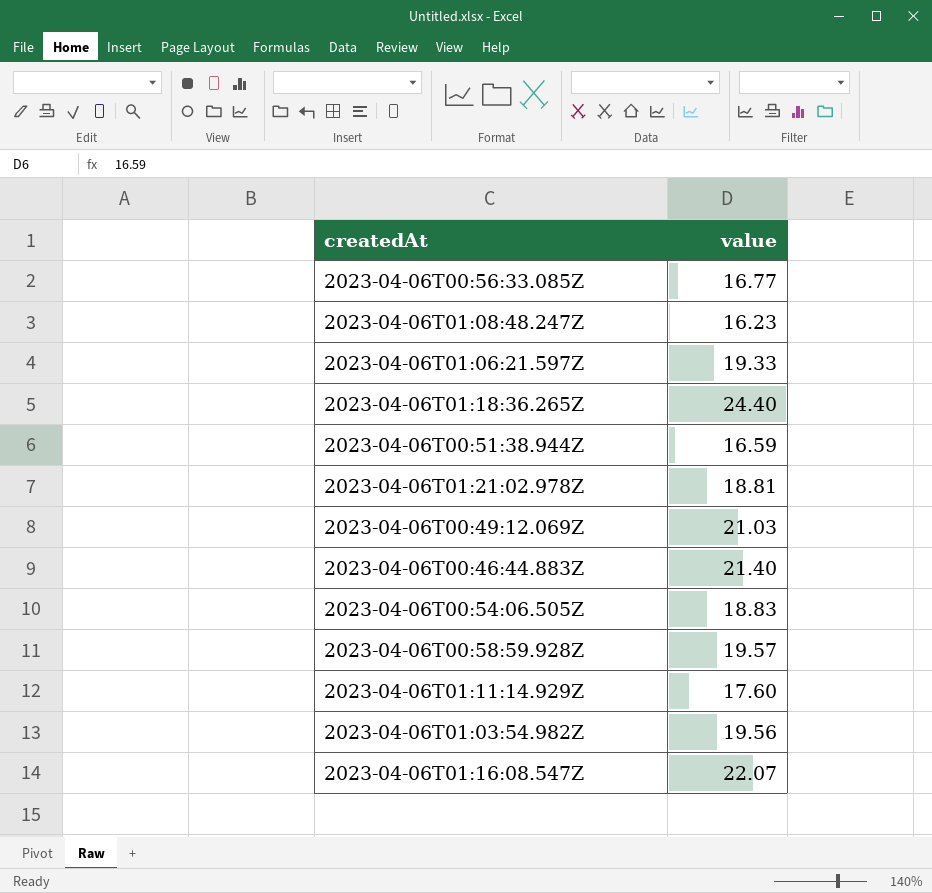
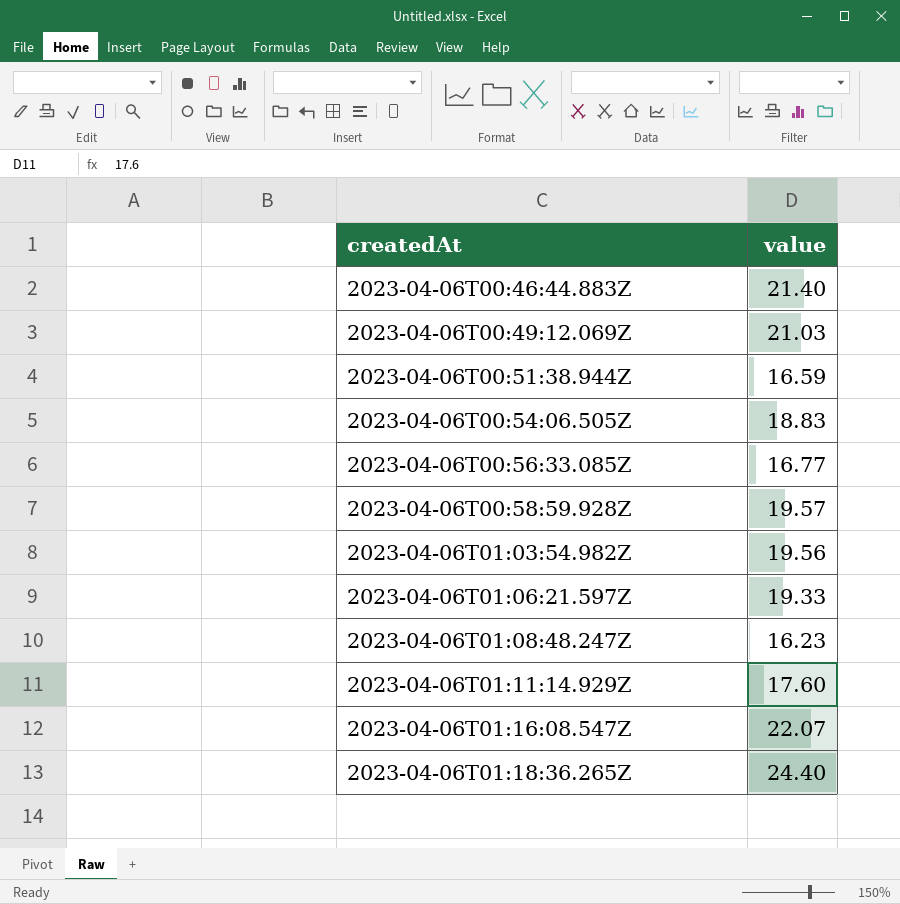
row order: none -> createdAt ascending
row 2023-04-06T01:21:02.978Z: 18.81 -> none

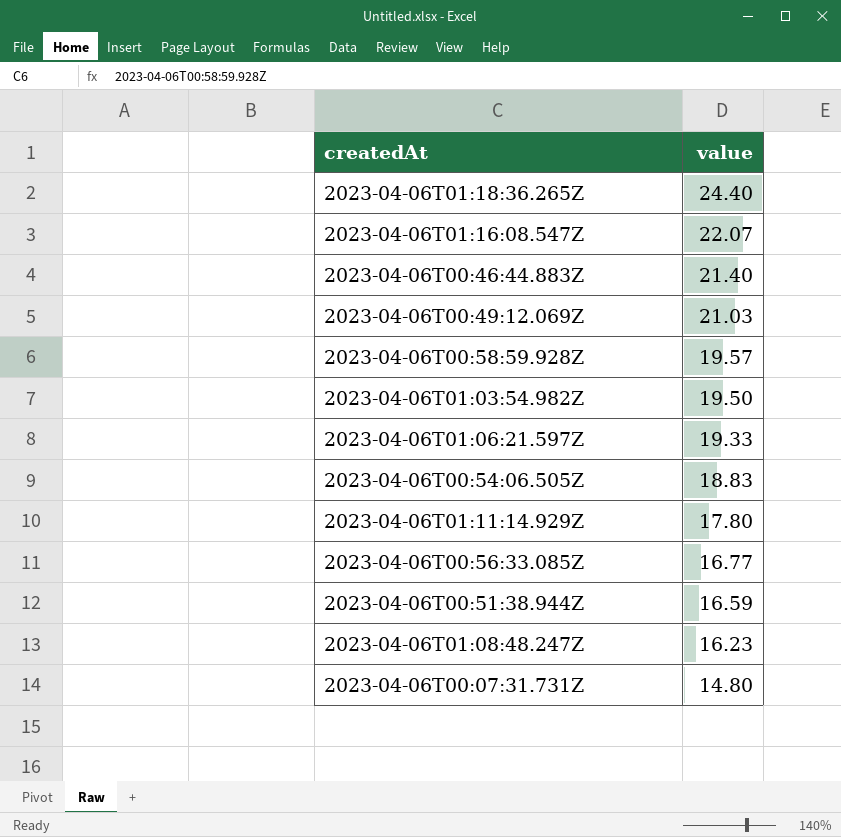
row order: createdAt ascending -> value descending
2023-04-06T01:03:54.982Z | value: 19.56 -> 19.50
2023-04-06T01:11:14.929Z | value: 17.60 -> 17.80
row 2023-04-06T00:07:31.731Z: none -> 14.80

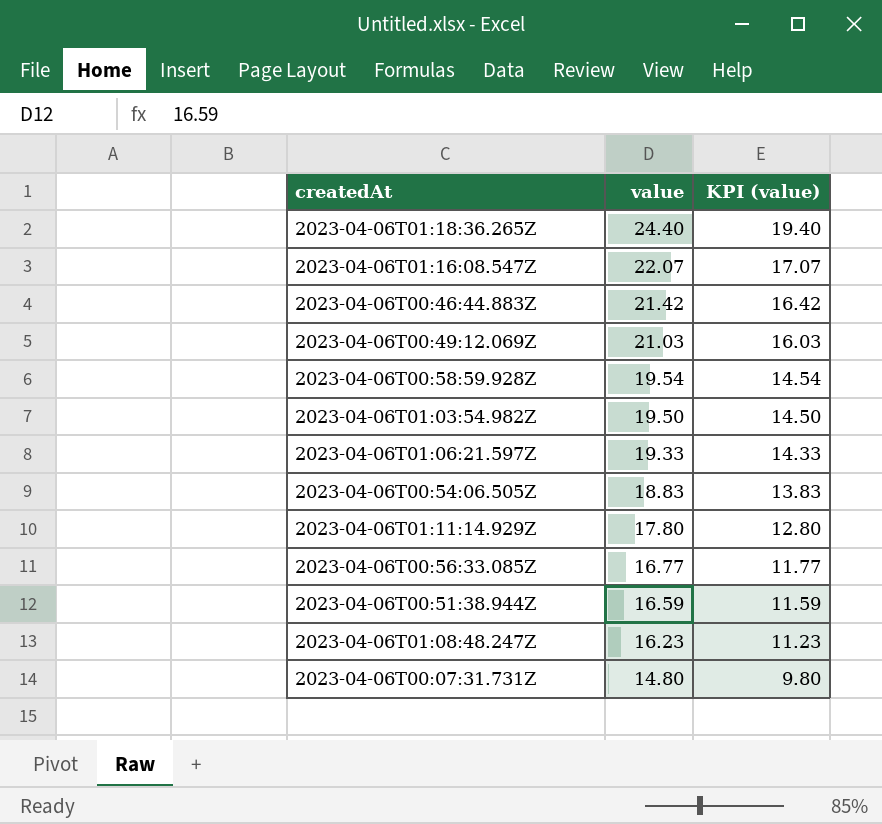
column KPI (value) | formula: none -> [value] - 5
2023-04-06T00:46:44.883Z | value: 21.40 -> 21.42
2023-04-06T00:58:59.928Z | value: 19.57 -> 19.54

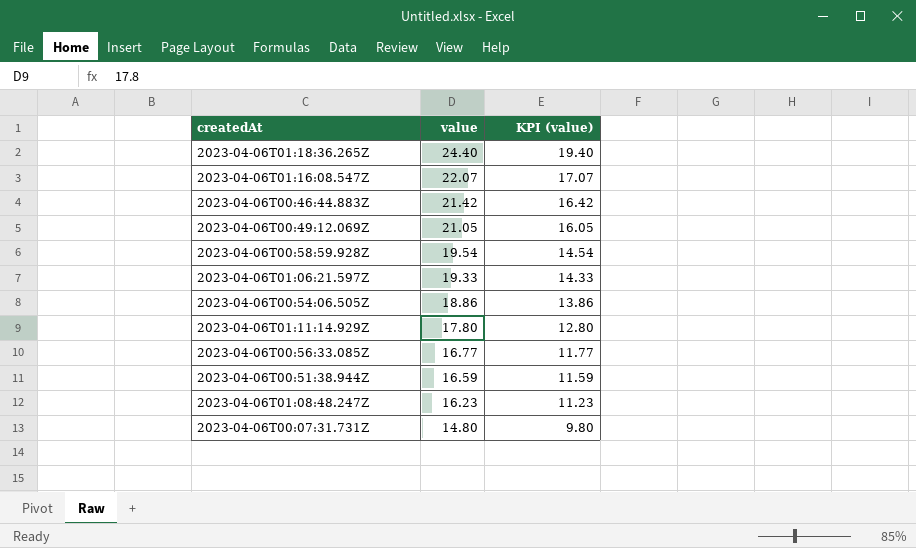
row 2023-04-06T01:03:54.982Z: 19.50 | 14.50 -> none
2023-04-06T00:49:12.069Z | value: 21.03 -> 21.05
2023-04-06T00:49:12.069Z | KPI (value): 16.03 -> 16.05
2023-04-06T00:54:06.505Z | value: 18.83 -> 18.86
2023-04-06T00:54:06.505Z | KPI (value): 13.83 -> 13.86

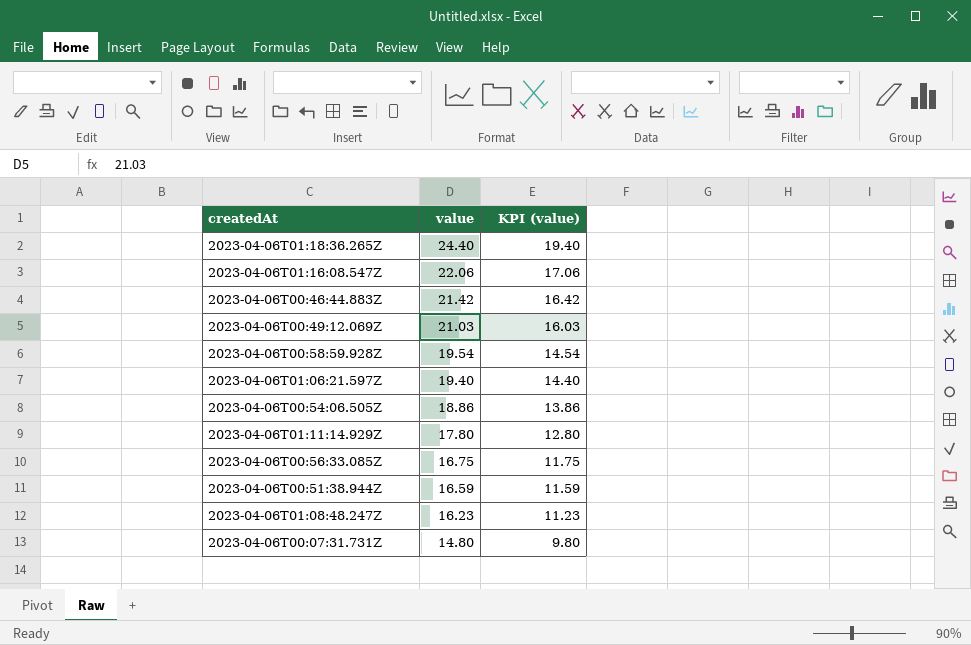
2023-04-06T01:16:08.547Z | value: 22.07 -> 22.06
2023-04-06T01:16:08.547Z | KPI (value): 17.07 -> 17.06
2023-04-06T00:49:12.069Z | value: 21.05 -> 21.03
2023-04-06T00:49:12.069Z | KPI (value): 16.05 -> 16.03
2023-04-06T01:06:21.597Z | value: 19.33 -> 19.40
2023-04-06T01:06:21.597Z | KPI (value): 14.33 -> 14.40
2023-04-06T00:56:33.085Z | value: 16.77 -> 16.75
2023-04-06T00:56:33.085Z | KPI (value): 11.77 -> 11.75

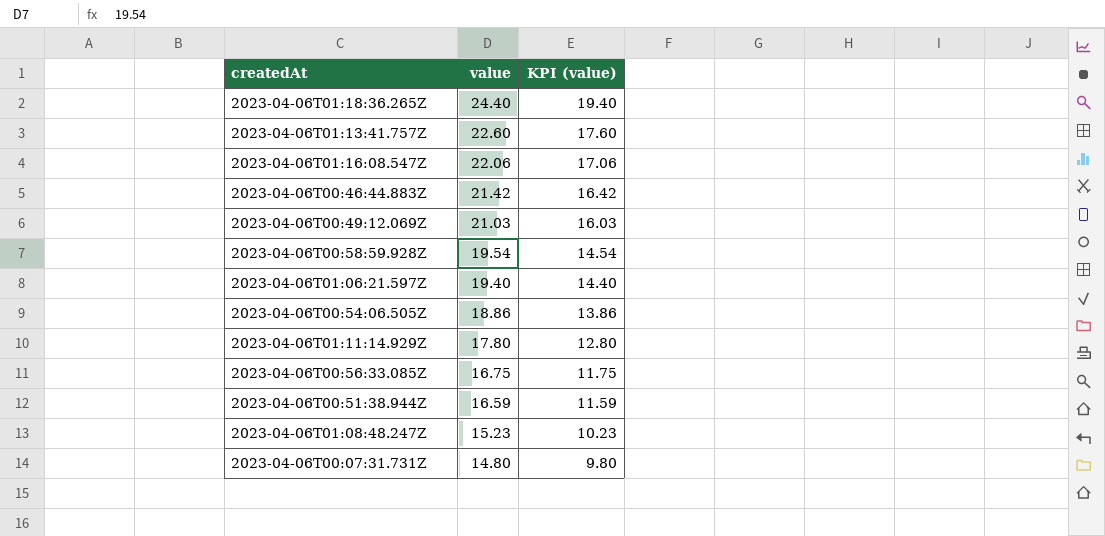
row 2023-04-06T01:13:41.757Z: none -> 22.60 | 17.60
2023-04-06T01:08:48.247Z | value: 16.23 -> 15.23
2023-04-06T01:08:48.247Z | KPI (value): 11.23 -> 10.23

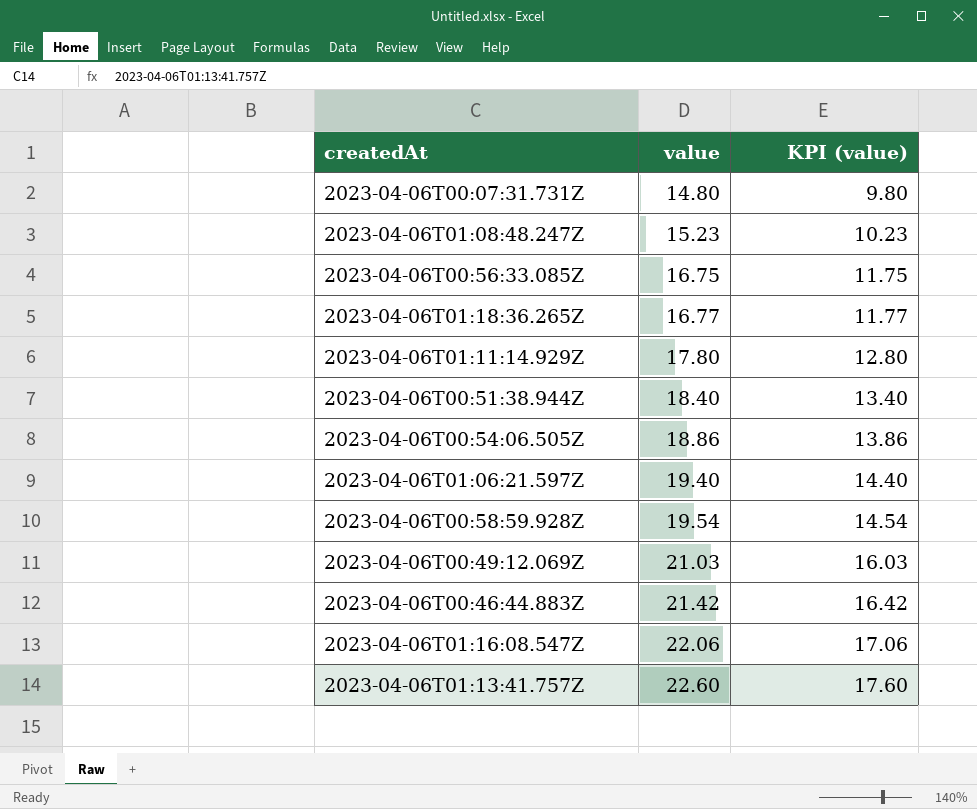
row order: value descending -> value ascending
2023-04-06T01:18:36.265Z | value: 24.40 -> 16.77
2023-04-06T01:18:36.265Z | KPI (value): 19.40 -> 11.77
2023-04-06T00:51:38.944Z | value: 16.59 -> 18.40
2023-04-06T00:51:38.944Z | KPI (value): 11.59 -> 13.40

